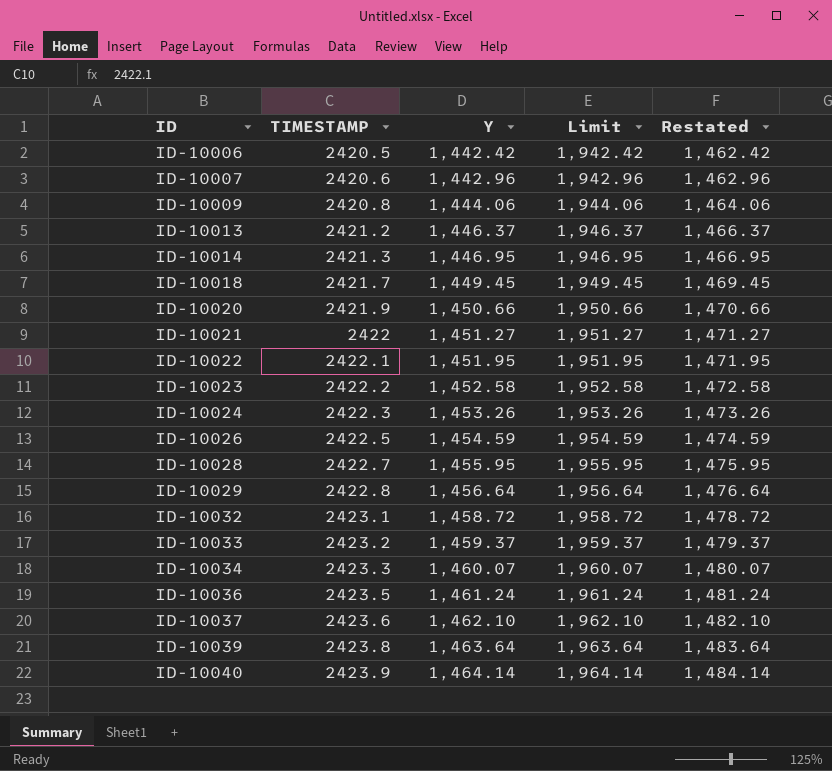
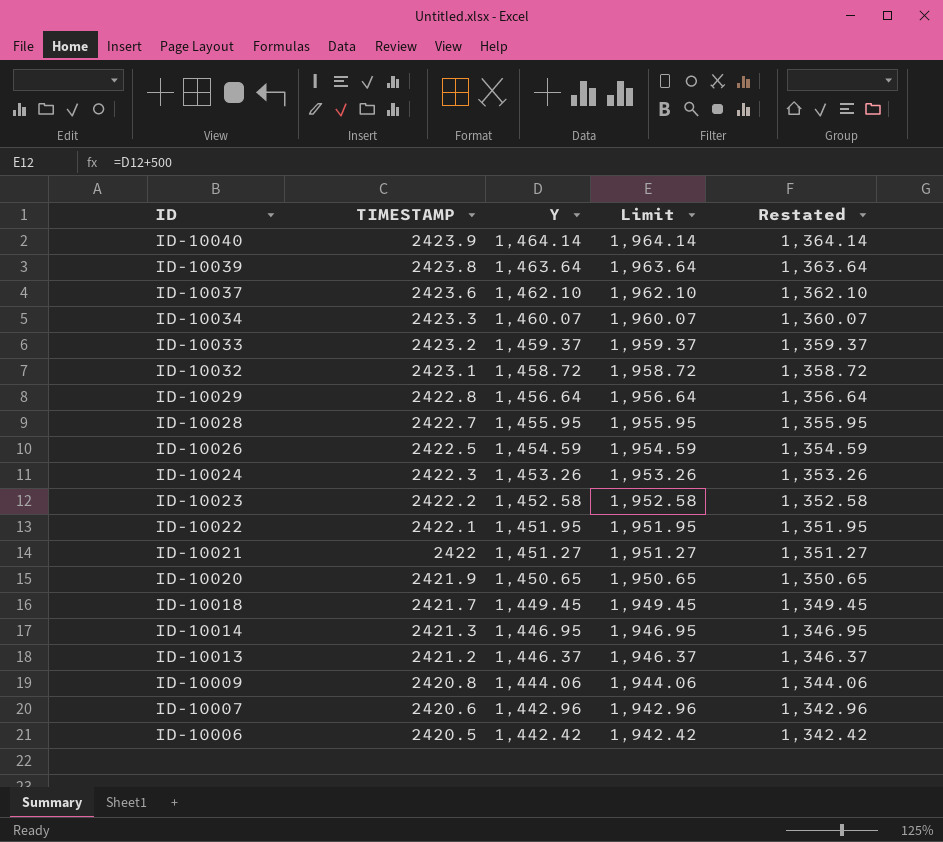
row order: ID ascending -> ID descending
column Restated | formula: [Y] + 20 -> [Y] - 100
row ID-10036: 2423.5 | 1,461.24 | 1,961.24 | 1,481.24 -> none
ID-10020 | Y: 1,450.66 -> 1,450.65
ID-10020 | Limit: 1,950.66 -> 1,950.65

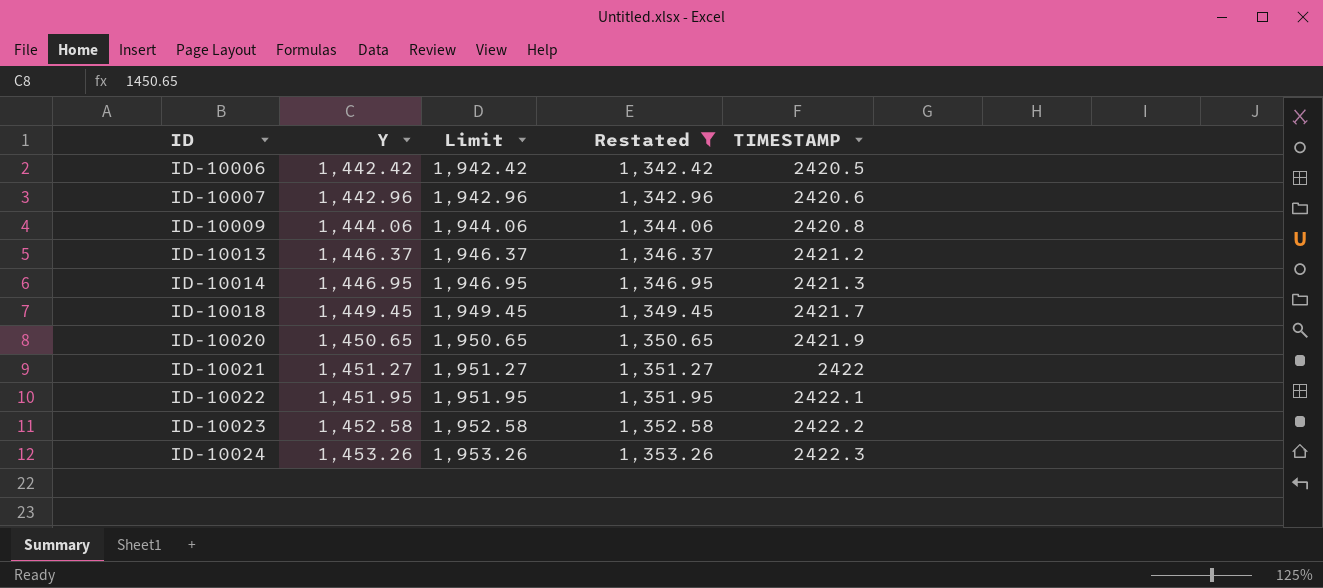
filter: none -> Restated <= 1,353.26
row order: ID descending -> ID ascending
column TIMESTAMP | position: 2 -> 5

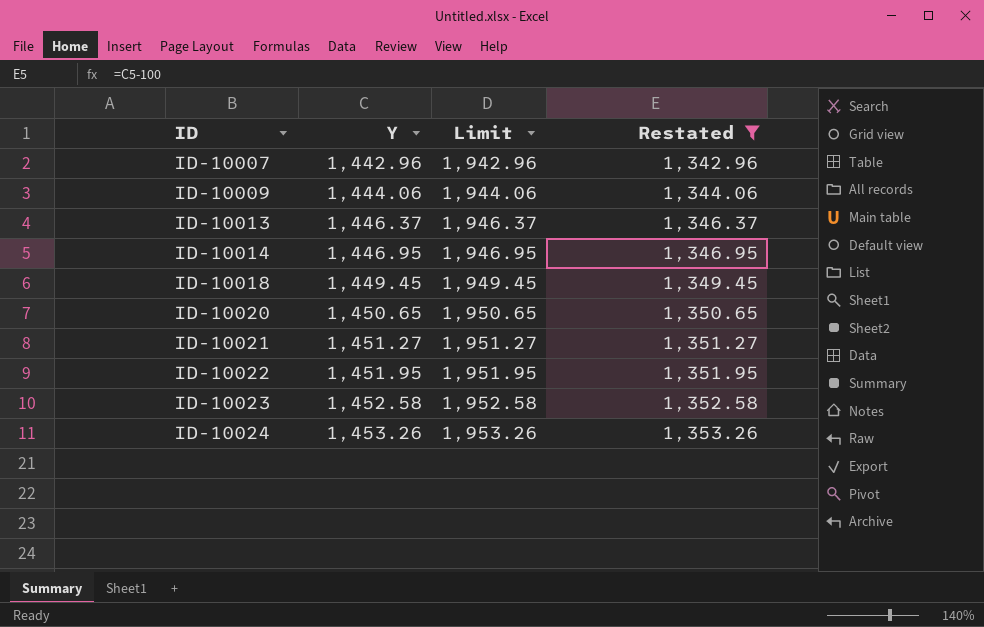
column TIMESTAMP | position: 5 -> none
row ID-10006: 1,442.42 | 1,942.42 | 1,342.42 | 2420.5 -> none

